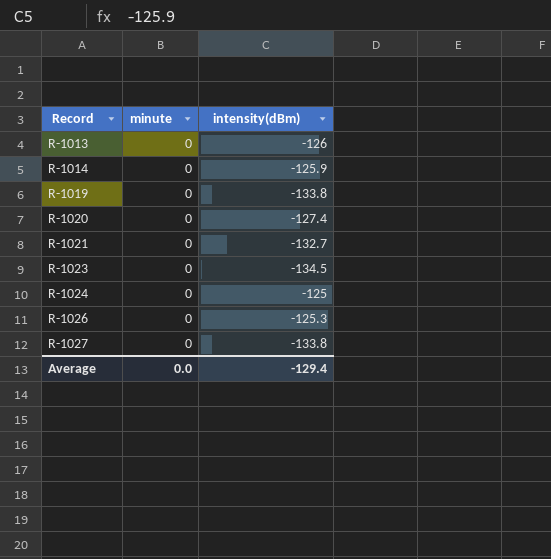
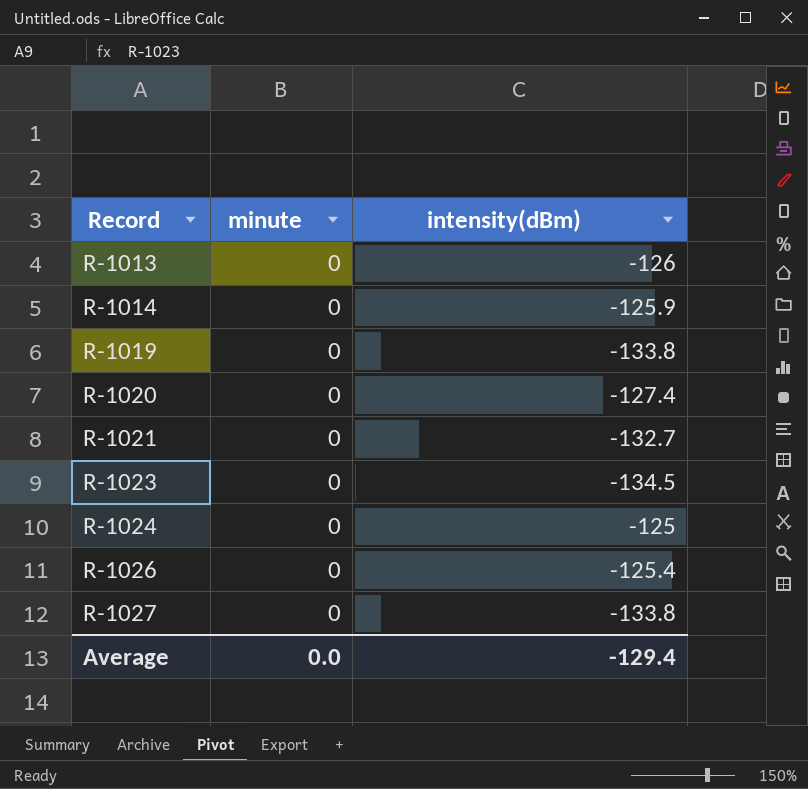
R-1026 | intensity(dBm): -125.3 -> -125.4

